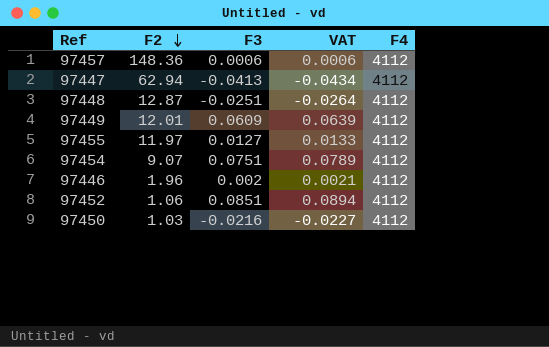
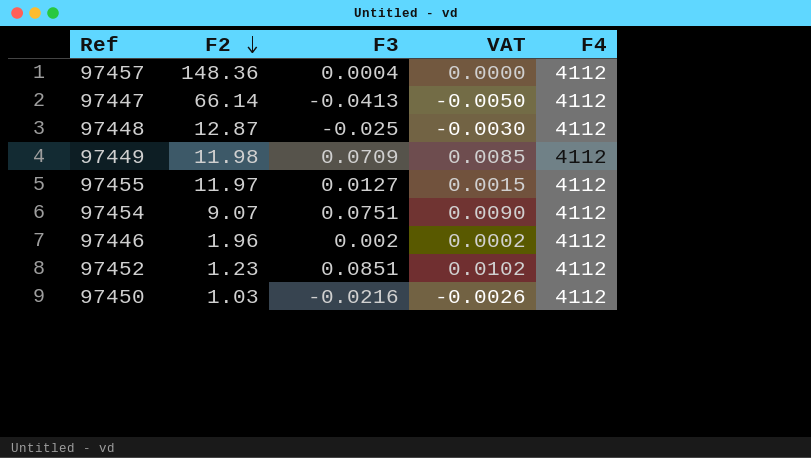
column VAT | formula: [F3] * 1.05 -> [F3] * 0.12
97457 | F3: 0.0006 -> 0.0004
97447 | F2: 62.94 -> 66.14
97448 | F3: -0.0251 -> -0.025
97449 | F2: 12.01 -> 11.98
97449 | F3: 0.0609 -> 0.0709
97452 | F2: 1.06 -> 1.23

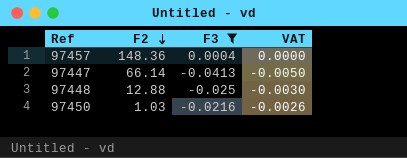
filter: none -> F3 <= 0.0004
column F4 | position: 5 -> none
97448 | F2: 12.87 -> 12.88

